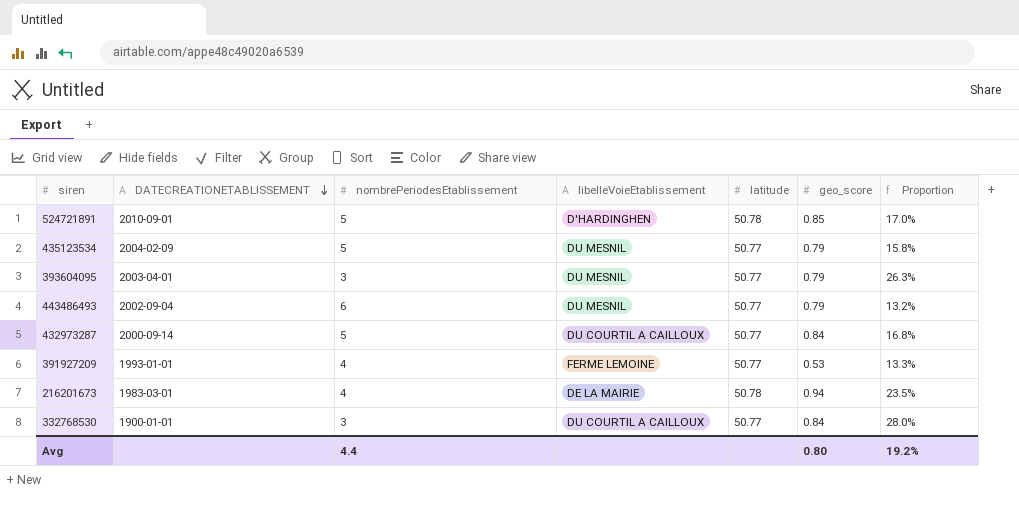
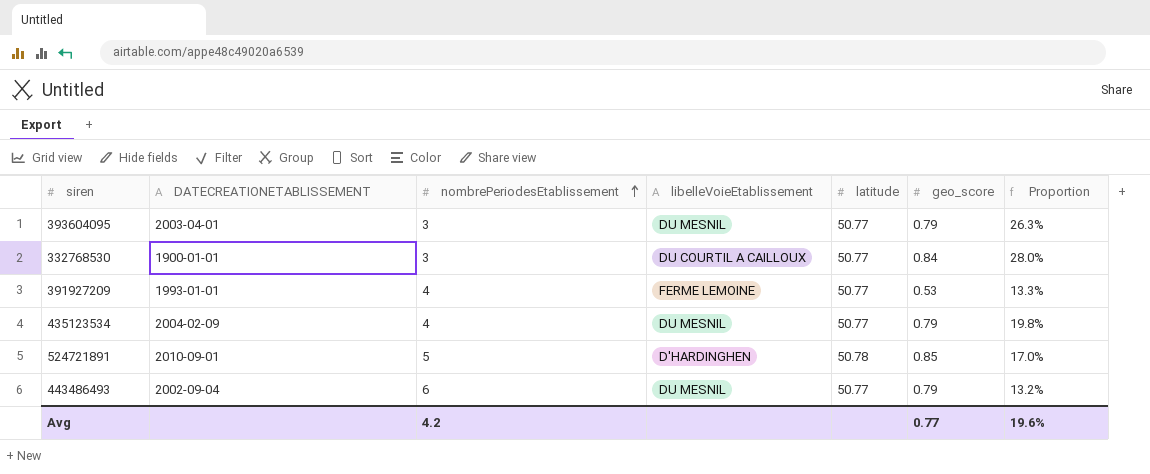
row order: DATECREATIONETABLISSEMENT descending -> nombrePeriodesEtablissement ascending
row 432973287: 2000-09-14 | 5 | DU COURTIL A CAILLOUX | 50.77 | 0.84 | 16.8% -> none
row 216201673: 1983-03-01 | 4 | DE LA MAIRIE | 50.78 | 0.94 | 23.5% -> none
435123534 | nombrePeriodesEtablissement: 5 -> 4
435123534 | Proportion: 15.8% -> 19.8%
Avg | nombrePeriodesEtablissement: 4.4 -> 4.2
Avg | geo_score: 0.80 -> 0.77
Avg | Proportion: 19.2% -> 19.6%

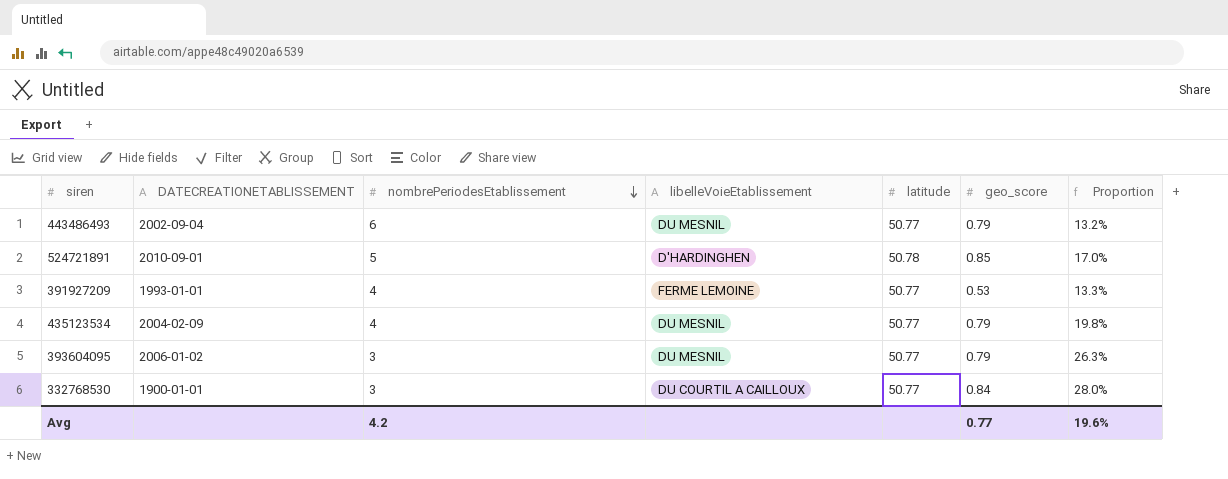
row order: nombrePeriodesEtablissement ascending -> nombrePeriodesEtablissement descending
393604095 | DATECREATIONETABLISSEMENT: 2003-04-01 -> 2006-01-02

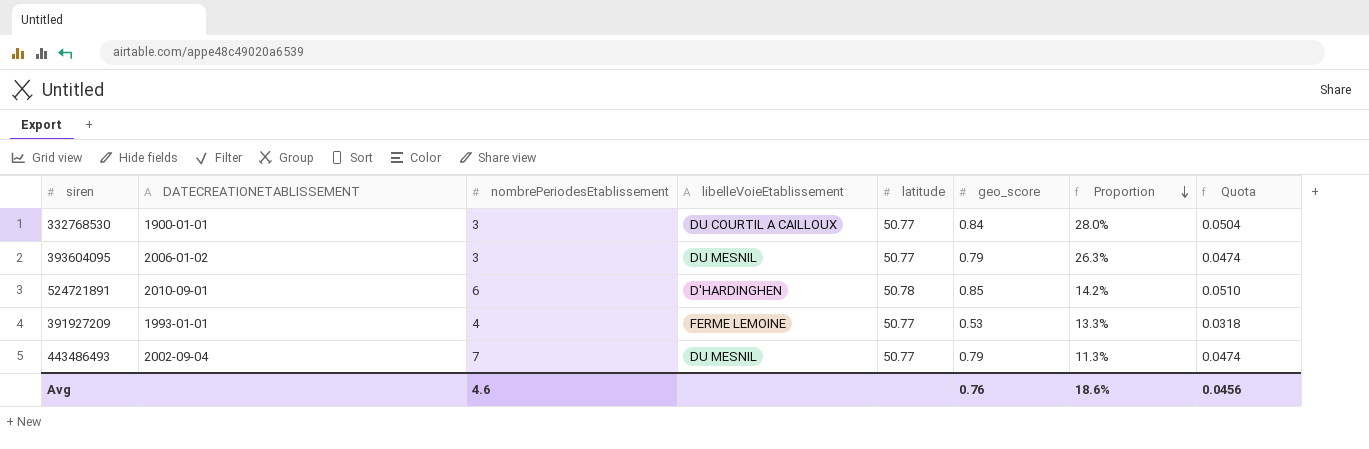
row order: nombrePeriodesEtablissement descending -> Proportion descending
column Quota | formula: none -> [geo_score] * 0.06
row 435123534: 2004-02-09 | 4 | DU MESNIL | 50.77 | 0.79 | 19.8% -> none
524721891 | nombrePeriodesEtablissement: 5 -> 6
524721891 | Proportion: 17.0% -> 14.2%
443486493 | nombrePeriodesEtablissement: 6 -> 7
443486493 | Proportion: 13.2% -> 11.3%
Avg | nombrePeriodesEtablissement: 4.2 -> 4.6
Avg | geo_score: 0.77 -> 0.76
Avg | Proportion: 19.6% -> 18.6%

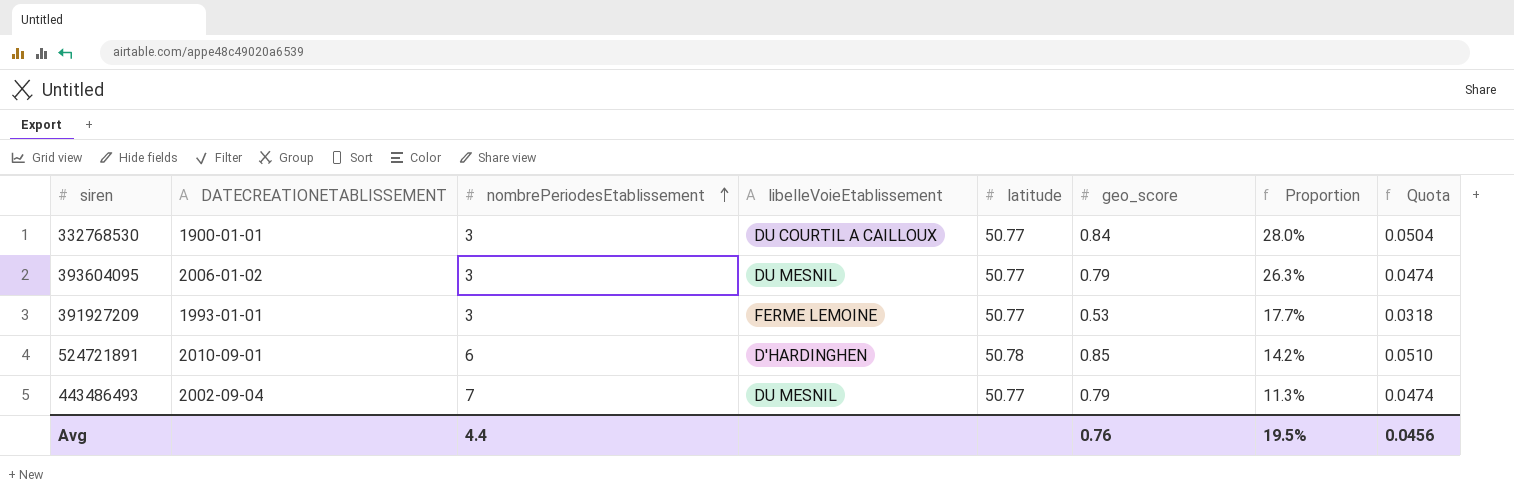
row order: Proportion descending -> nombrePeriodesEtablissement ascending
391927209 | nombrePeriodesEtablissement: 4 -> 3
391927209 | Proportion: 13.3% -> 17.7%
Avg | nombrePeriodesEtablissement: 4.6 -> 4.4
Avg | Proportion: 18.6% -> 19.5%

